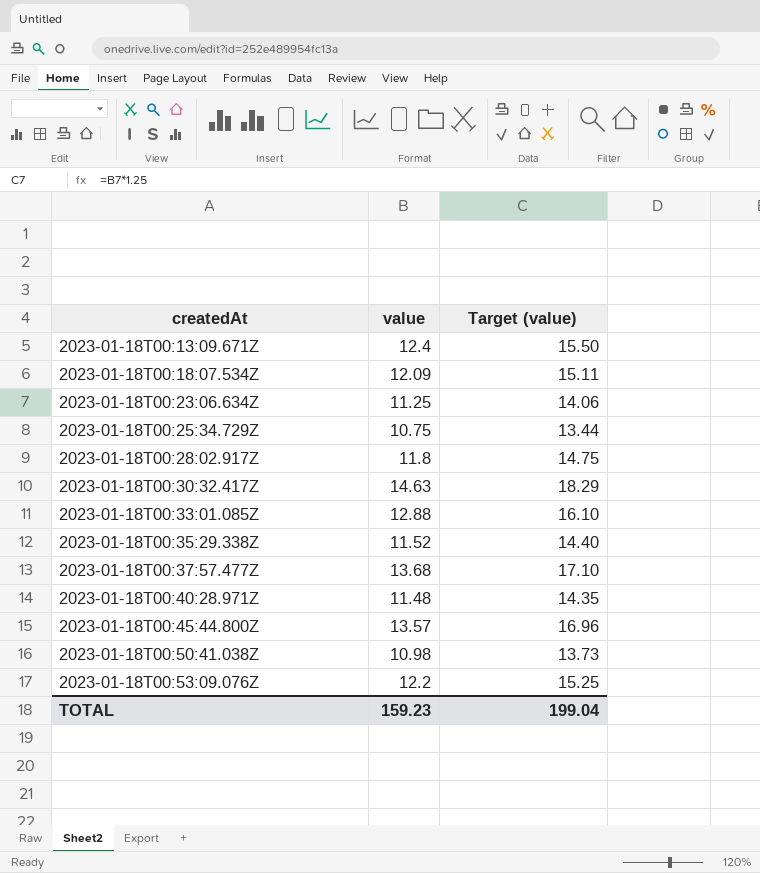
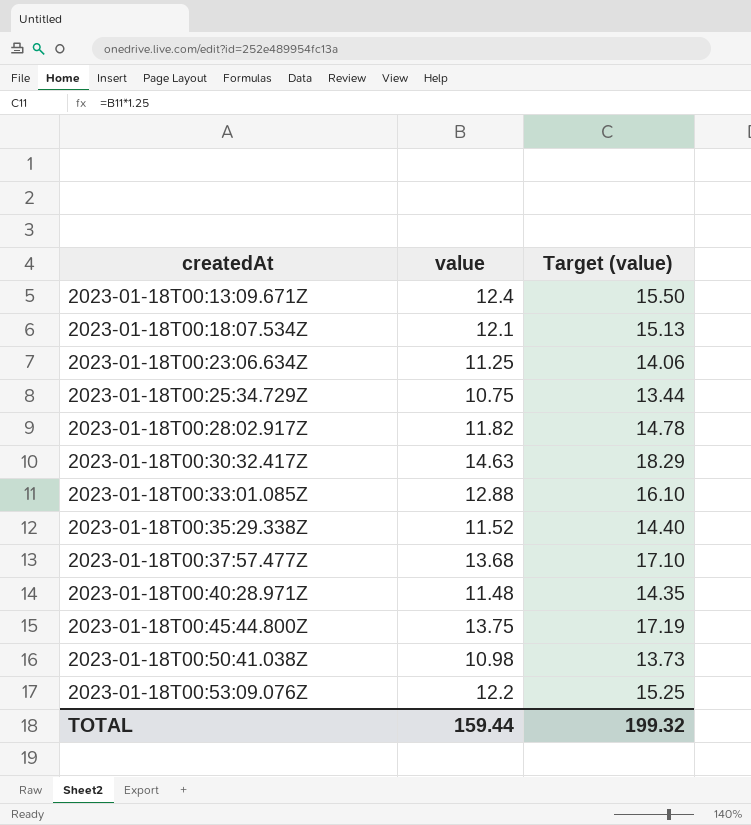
2023-01-18T00:18:07.534Z | value: 12.09 -> 12.1
2023-01-18T00:18:07.534Z | Target (value): 15.11 -> 15.13
2023-01-18T00:28:02.917Z | value: 11.8 -> 11.82
2023-01-18T00:28:02.917Z | Target (value): 14.75 -> 14.78
2023-01-18T00:45:44.800Z | value: 13.57 -> 13.75
2023-01-18T00:45:44.800Z | Target (value): 16.96 -> 17.19
TOTAL | value: 159.23 -> 159.44
TOTAL | Target (value): 199.04 -> 199.32

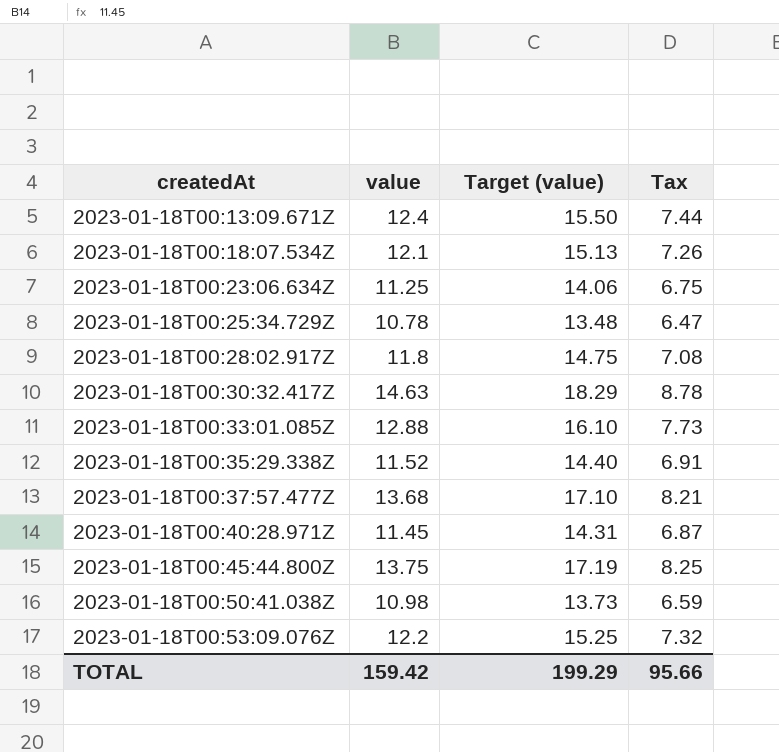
column Tax | formula: none -> [value] * 0.6
2023-01-18T00:25:34.729Z | value: 10.75 -> 10.78
2023-01-18T00:25:34.729Z | Target (value): 13.44 -> 13.48
2023-01-18T00:28:02.917Z | value: 11.82 -> 11.8
2023-01-18T00:28:02.917Z | Target (value): 14.78 -> 14.75
2023-01-18T00:40:28.971Z | value: 11.48 -> 11.45
2023-01-18T00:40:28.971Z | Target (value): 14.35 -> 14.31
TOTAL | value: 159.44 -> 159.42
TOTAL | Target (value): 199.32 -> 199.29

